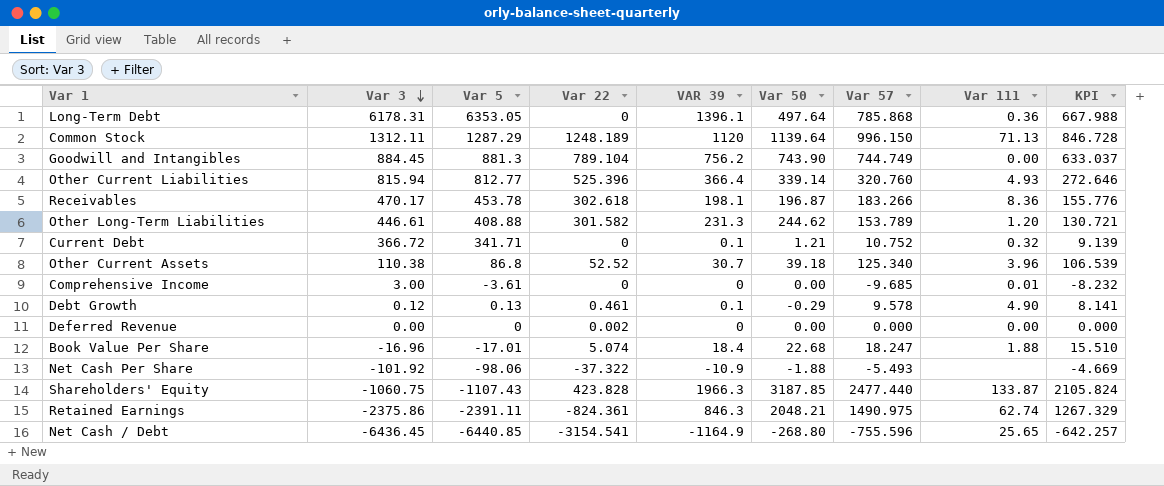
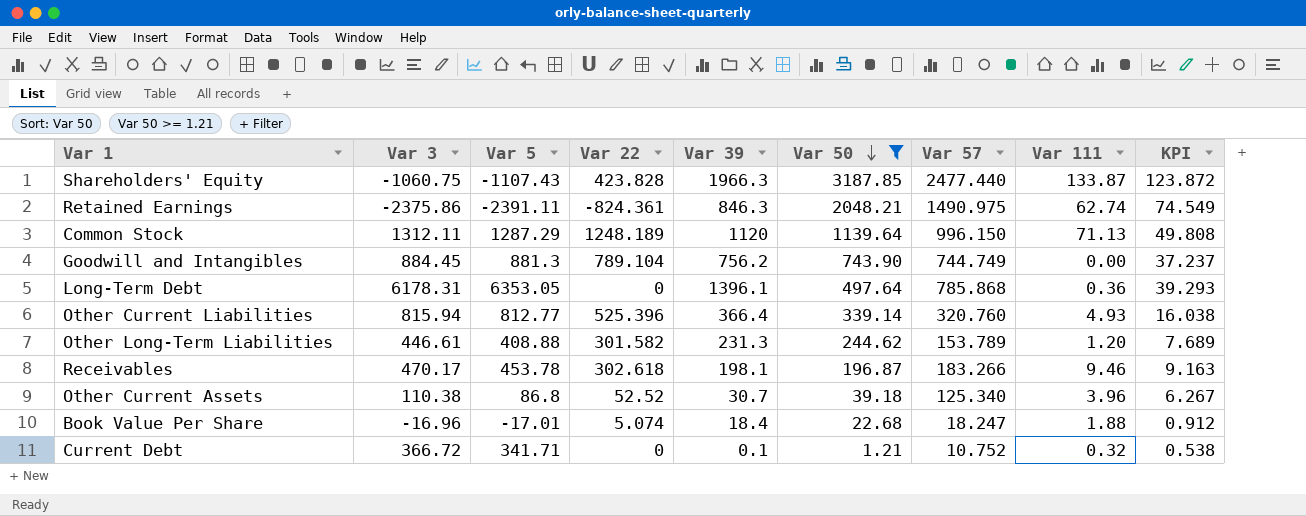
filter: none -> Var 50 >= 1.21
row order: Var 3 descending -> Var 50 descending
column name: VAR 39 -> Var 39
column KPI | formula: [Var 57] * 0.85 -> [Var 57] * 0.05
Receivables | Var 111: 8.36 -> 9.46

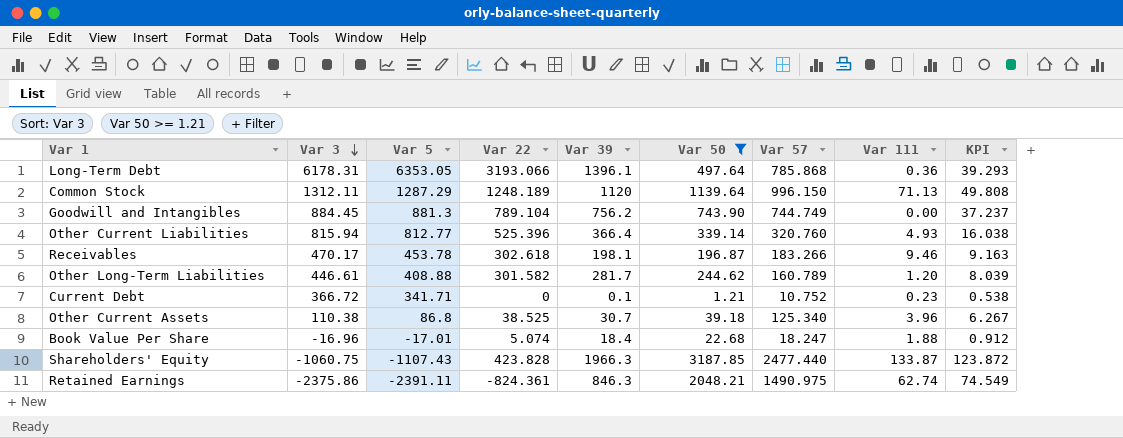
row order: Var 50 descending -> Var 3 descending
Long-Term Debt | Var 22: 0 -> 3193.066
Other Long-Term Liabilities | Var 39: 231.3 -> 281.7
Other Long-Term Liabilities | Var 57: 153.789 -> 160.789
Other Long-Term Liabilities | KPI: 7.689 -> 8.039
Current Debt | Var 111: 0.32 -> 0.23
Other Current Assets | Var 22: 52.52 -> 38.525

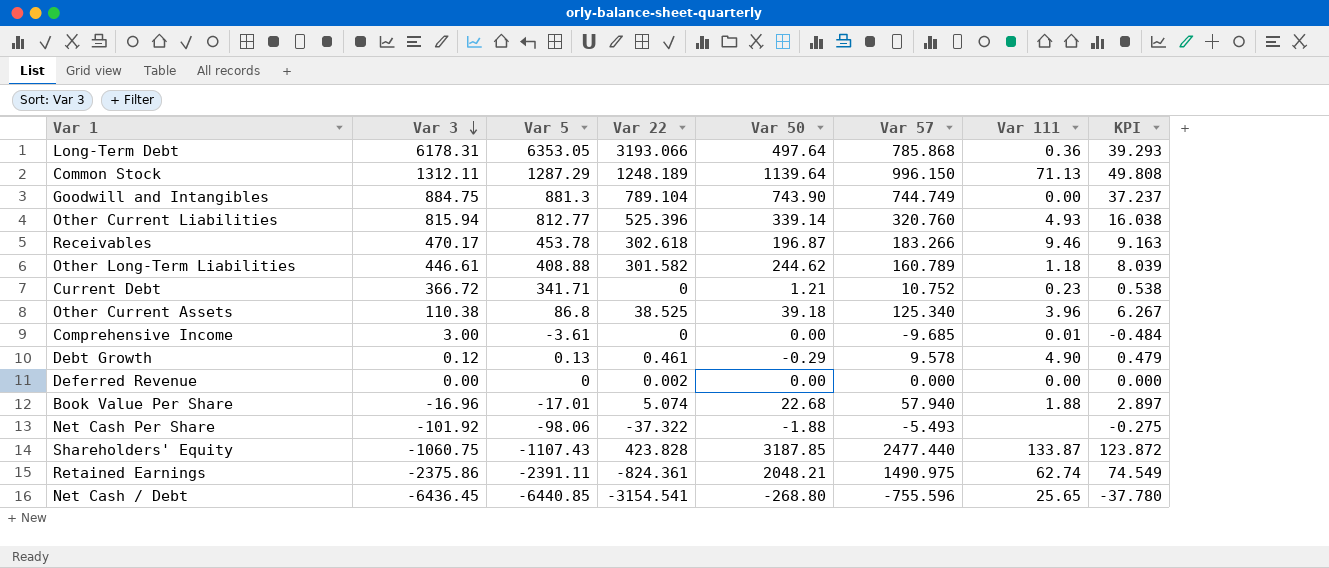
filter: Var 50 >= 1.21 -> none
column Var 39 | position: 5 -> none
Goodwill and Intangibles | Var 3: 884.45 -> 884.75
Other Long-Term Liabilities | Var 111: 1.20 -> 1.18
Book Value Per Share | Var 57: 18.247 -> 57.940
Book Value Per Share | KPI: 0.912 -> 2.897

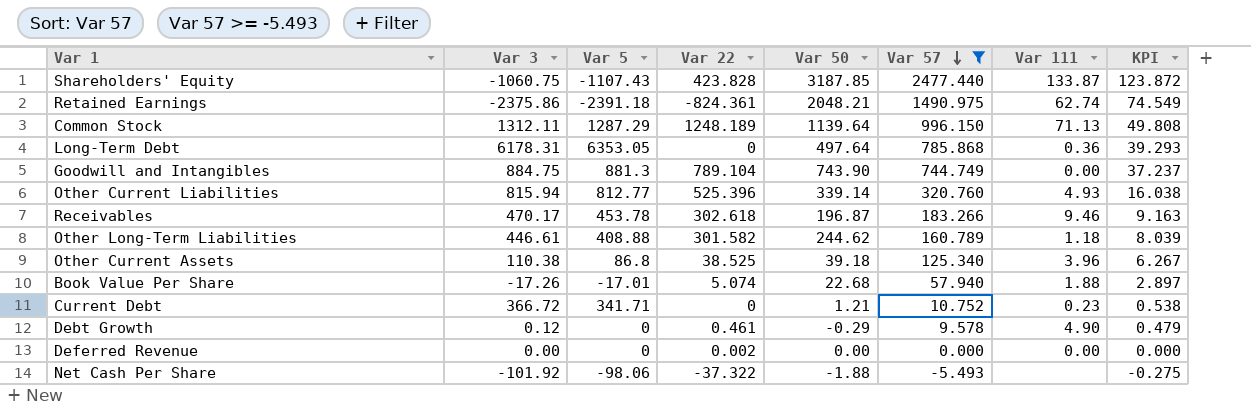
filter: none -> Var 57 >= -5.493
row order: Var 3 descending -> Var 57 descending
Retained Earnings | Var 5: -2391.11 -> -2391.18
Long-Term Debt | Var 22: 3193.066 -> 0
Book Value Per Share | Var 3: -16.96 -> -17.26
Debt Growth | Var 5: 0.13 -> 0

